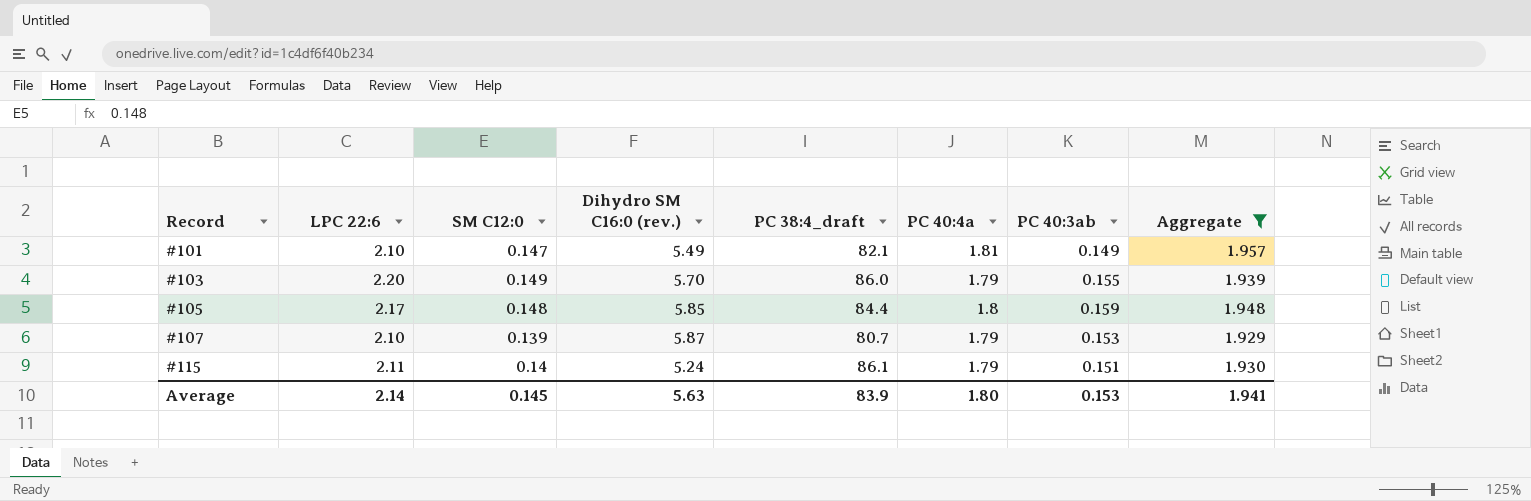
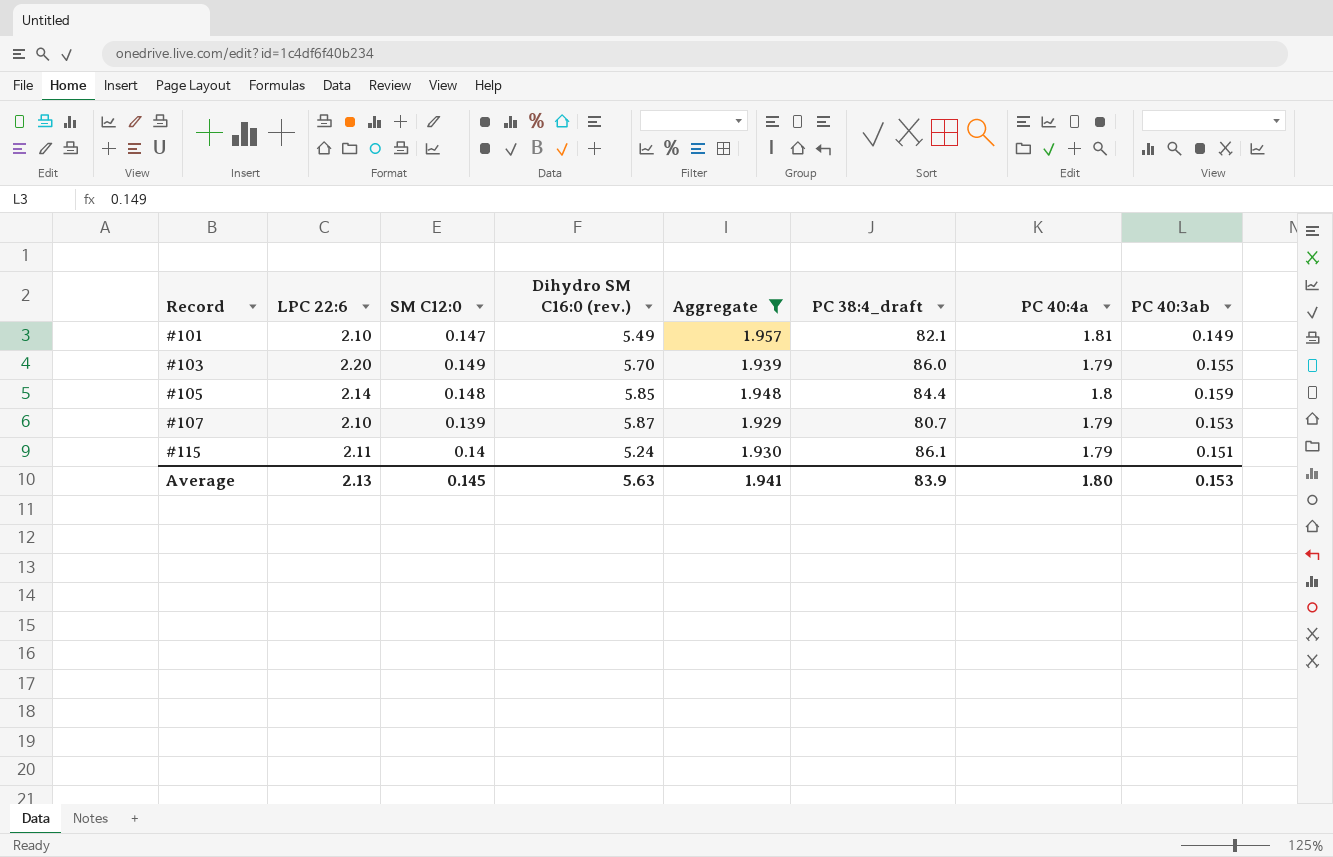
column Aggregate | position: 8 -> 5
#105 | LPC 22:6: 2.17 -> 2.14
Average | LPC 22:6: 2.14 -> 2.13

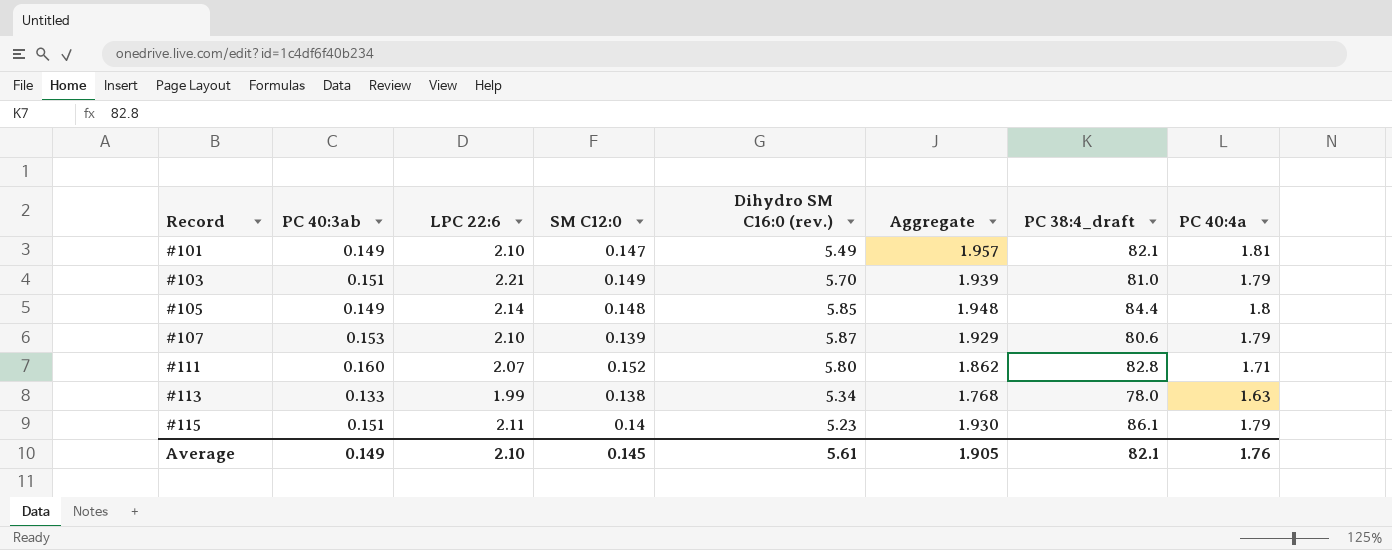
filter: Aggregate >= 1.929 -> none
column PC 40:3ab | position: 8 -> 2
#103 | PC 40:3ab: 0.155 -> 0.151
#103 | LPC 22:6: 2.20 -> 2.21
#103 | PC 38:4_draft: 86.0 -> 81.0
#105 | PC 40:3ab: 0.159 -> 0.149
#107 | PC 38:4_draft: 80.7 -> 80.6
#115 | Dihydro SM C16:0 (rev.): 5.24 -> 5.23
Average | PC 40:3ab: 0.153 -> 0.149
Average | LPC 22:6: 2.13 -> 2.10
Average | Dihydro SM C16:0 (rev.): 5.63 -> 5.61
Average | Aggregate: 1.941 -> 1.905
Average | PC 38:4_draft: 83.9 -> 82.1
Average | PC 40:4a: 1.80 -> 1.76

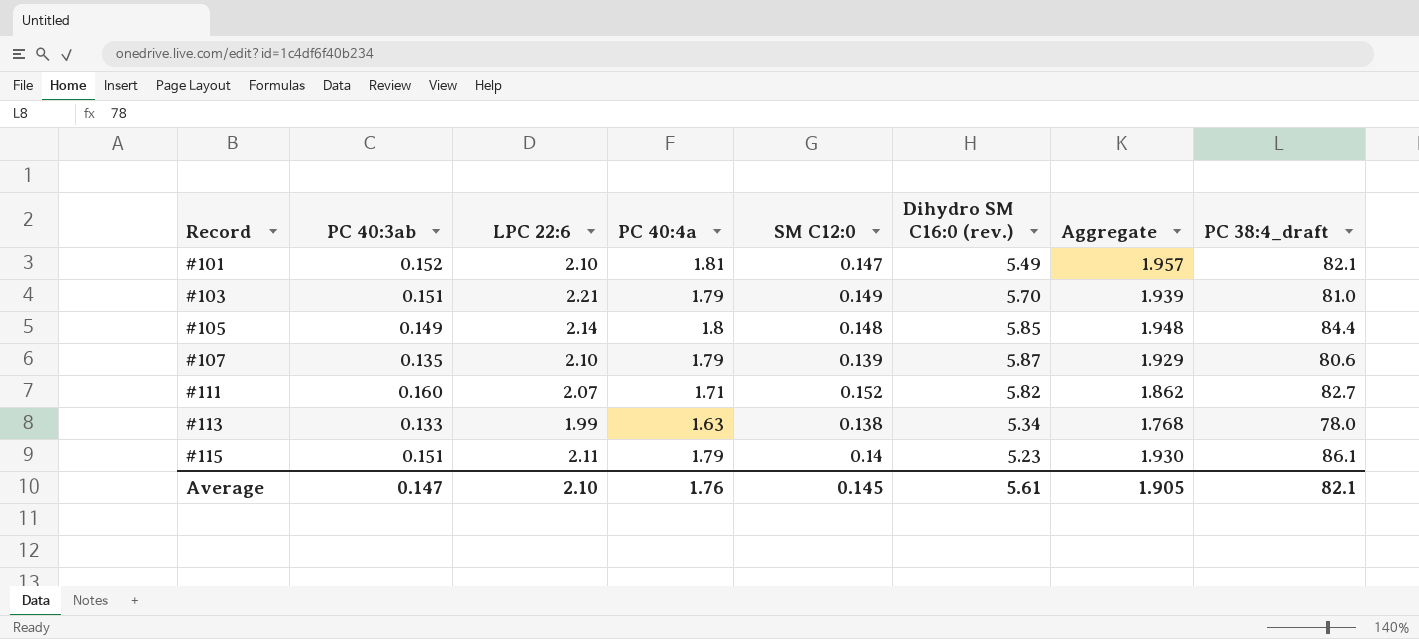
column PC 40:4a | position: 8 -> 4
#101 | PC 40:3ab: 0.149 -> 0.152
#107 | PC 40:3ab: 0.153 -> 0.135
#111 | Dihydro SM C16:0 (rev.): 5.80 -> 5.82
#111 | PC 38:4_draft: 82.8 -> 82.7
Average | PC 40:3ab: 0.149 -> 0.147

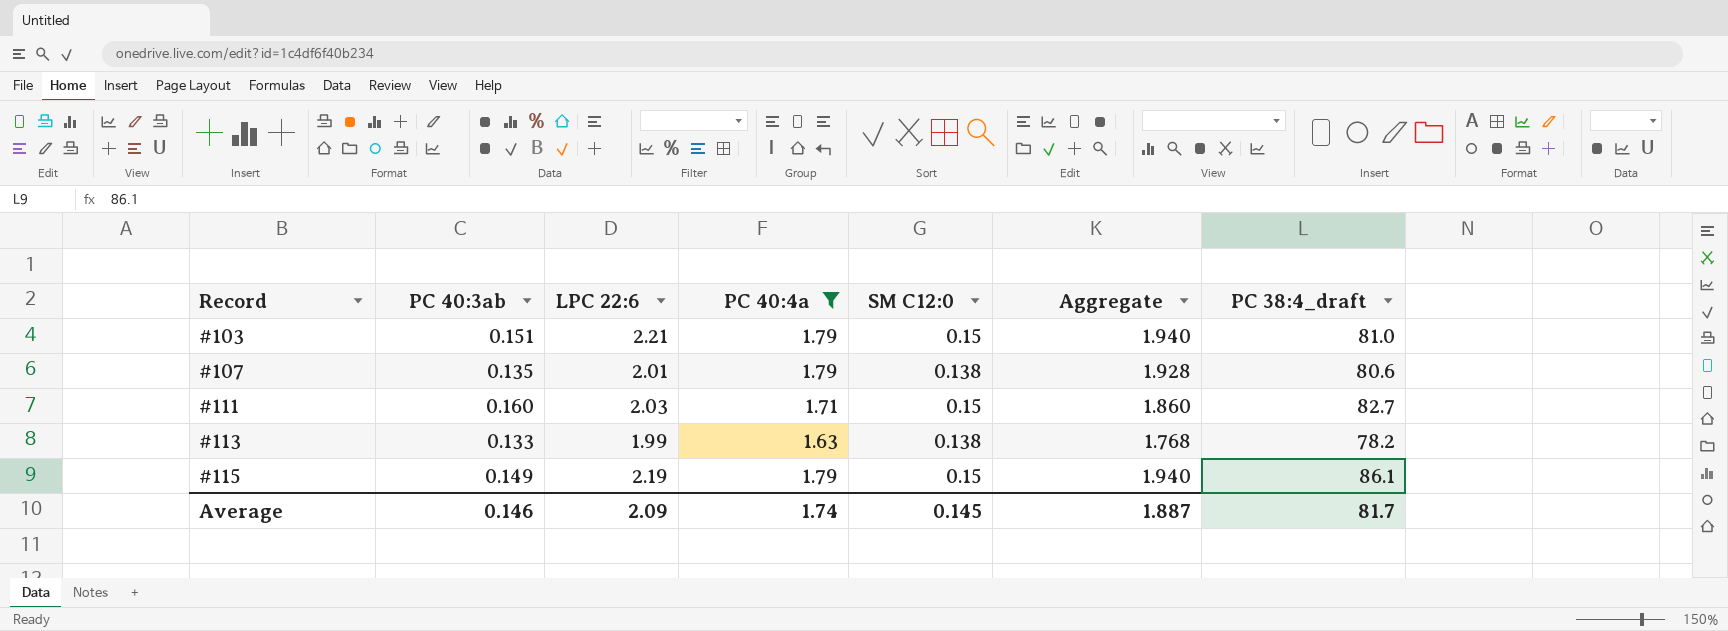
filter: none -> PC 40:4a <= 1.79
column Dihydro SM C16:0 (rev.) | position: 6 -> none
#103 | SM C12:0: 0.149 -> 0.15
#103 | Aggregate: 1.939 -> 1.940
#107 | LPC 22:6: 2.10 -> 2.01
#107 | SM C12:0: 0.139 -> 0.138
#107 | Aggregate: 1.929 -> 1.928
#111 | LPC 22:6: 2.07 -> 2.03
#111 | SM C12:0: 0.152 -> 0.15
#111 | Aggregate: 1.862 -> 1.860
#113 | PC 38:4_draft: 78.0 -> 78.2
#115 | PC 40:3ab: 0.151 -> 0.149
#115 | LPC 22:6: 2.11 -> 2.19
#115 | SM C12:0: 0.14 -> 0.15
#115 | Aggregate: 1.930 -> 1.940
Average | PC 40:3ab: 0.147 -> 0.146
Average | LPC 22:6: 2.10 -> 2.09
Average | PC 40:4a: 1.76 -> 1.74
Average | Aggregate: 1.905 -> 1.887
Average | PC 38:4_draft: 82.1 -> 81.7

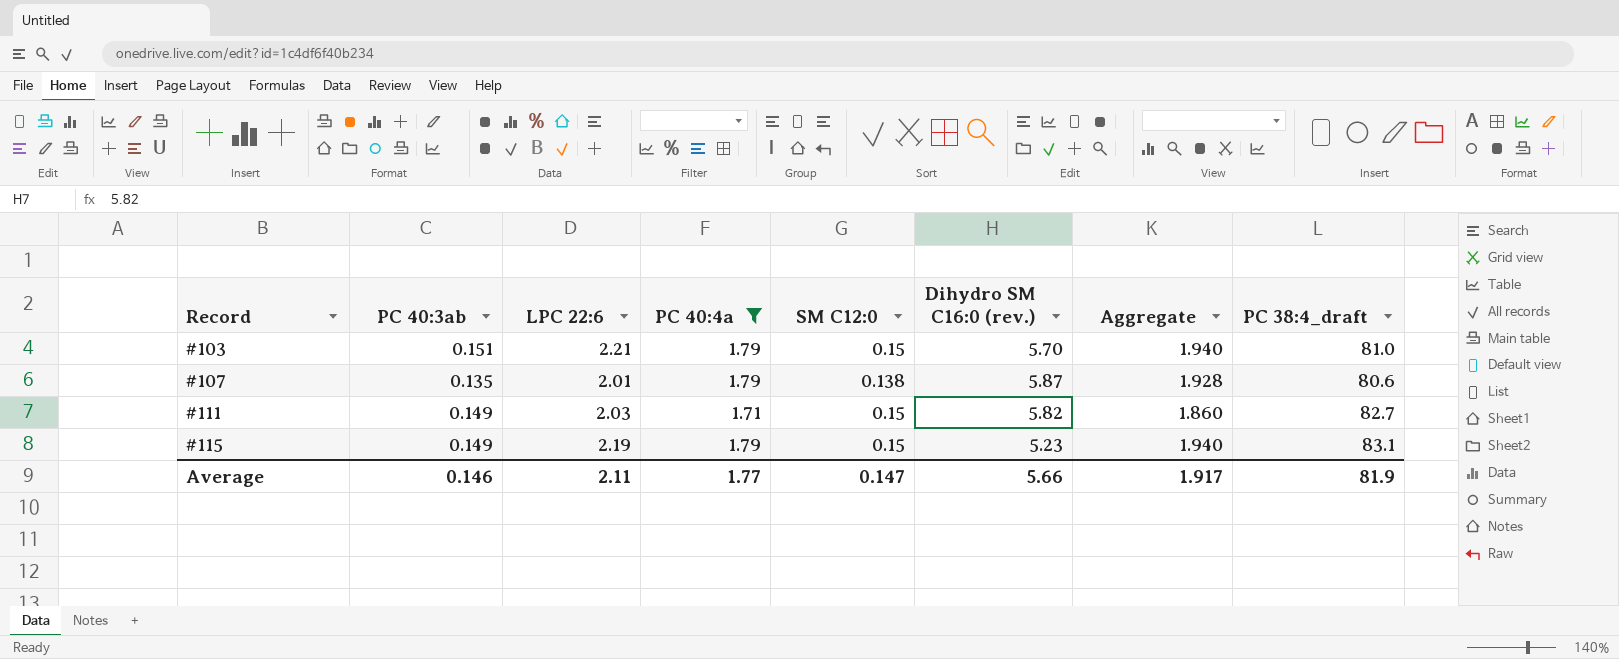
column Dihydro SM C16:0 (rev.) | position: none -> 6
row #113: 0.133 | 1.99 | 1.63 | 0.138 | 1.768 | 78.2 -> none
#111 | PC 40:3ab: 0.160 -> 0.149
#115 | PC 38:4_draft: 86.1 -> 83.1
Average | LPC 22:6: 2.09 -> 2.11
Average | PC 40:4a: 1.74 -> 1.77
Average | SM C12:0: 0.145 -> 0.147
Average | Aggregate: 1.887 -> 1.917
Average | PC 38:4_draft: 81.7 -> 81.9

